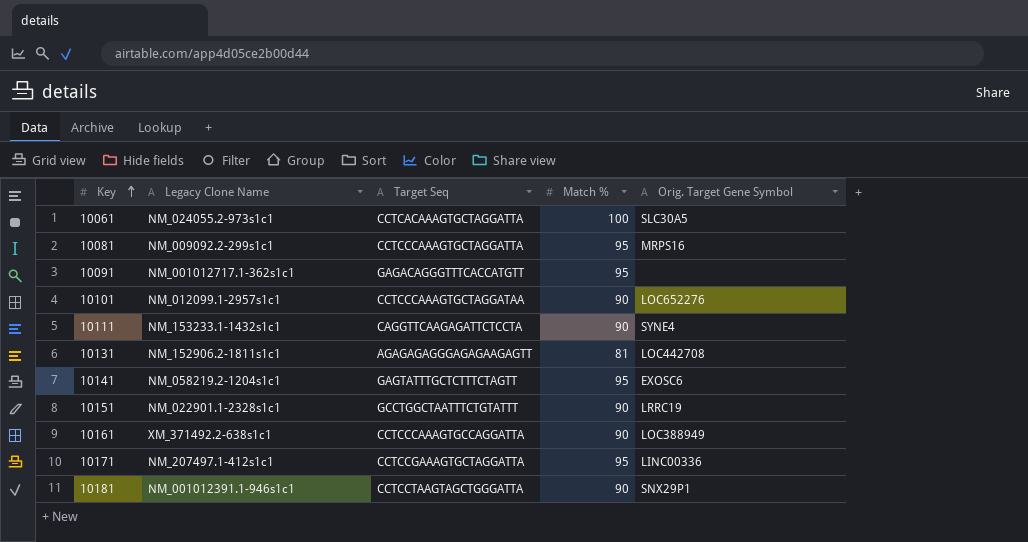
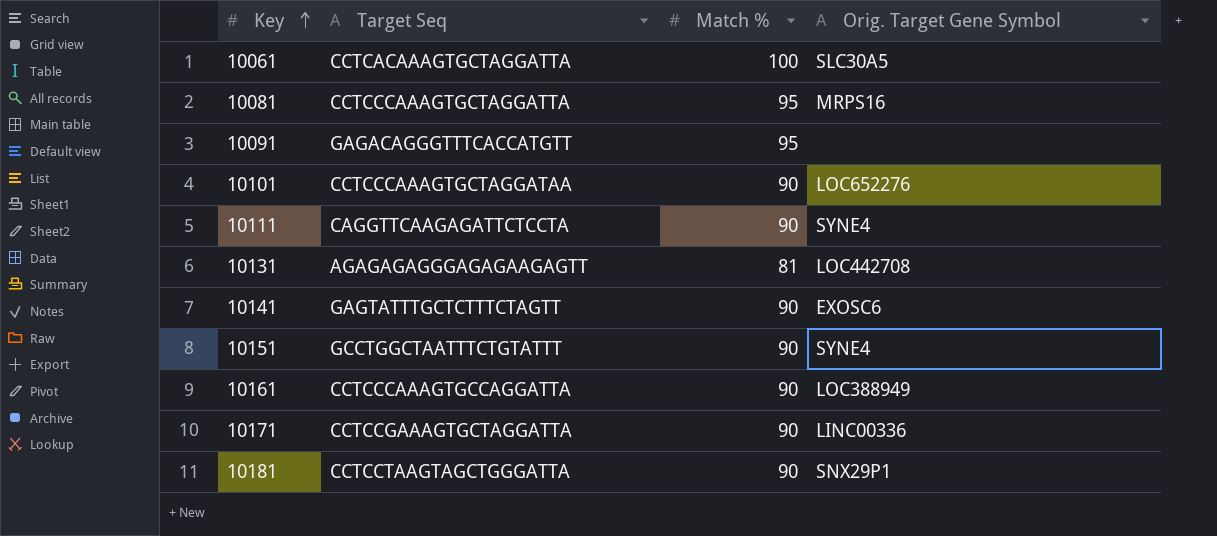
column Legacy Clone Name | position: 2 -> none
10141 | Match %: 95 -> 90
10151 | Orig. Target Gene Symbol: LRRC19 -> SYNE4
10171 | Match %: 95 -> 90

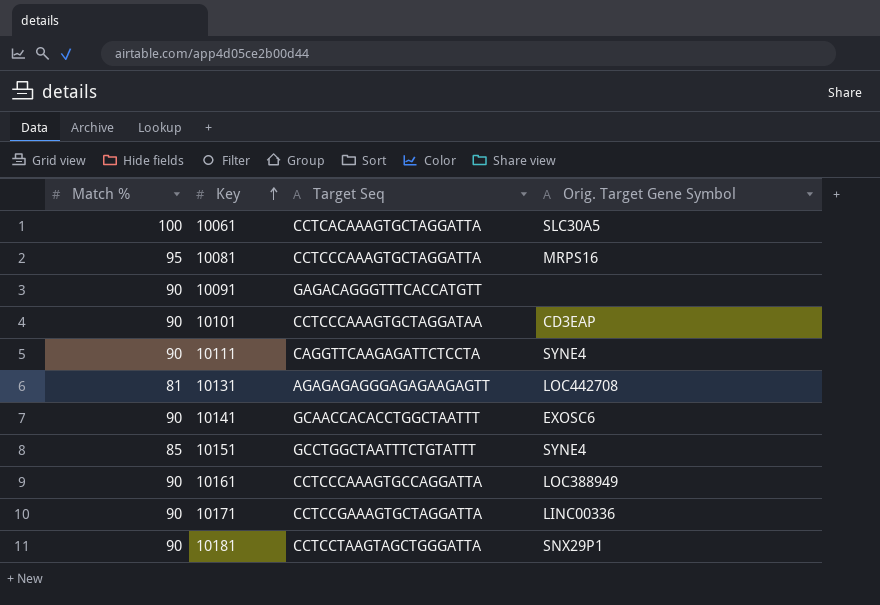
column Match % | position: 3 -> 1
10091 | Match %: 95 -> 90
10101 | Orig. Target Gene Symbol: LOC652276 -> CD3EAP
10141 | Target Seq: GAGTATTTGCTCTTTCTAGTT -> GCAACCACACCTGGCTAATTT
10151 | Match %: 90 -> 85

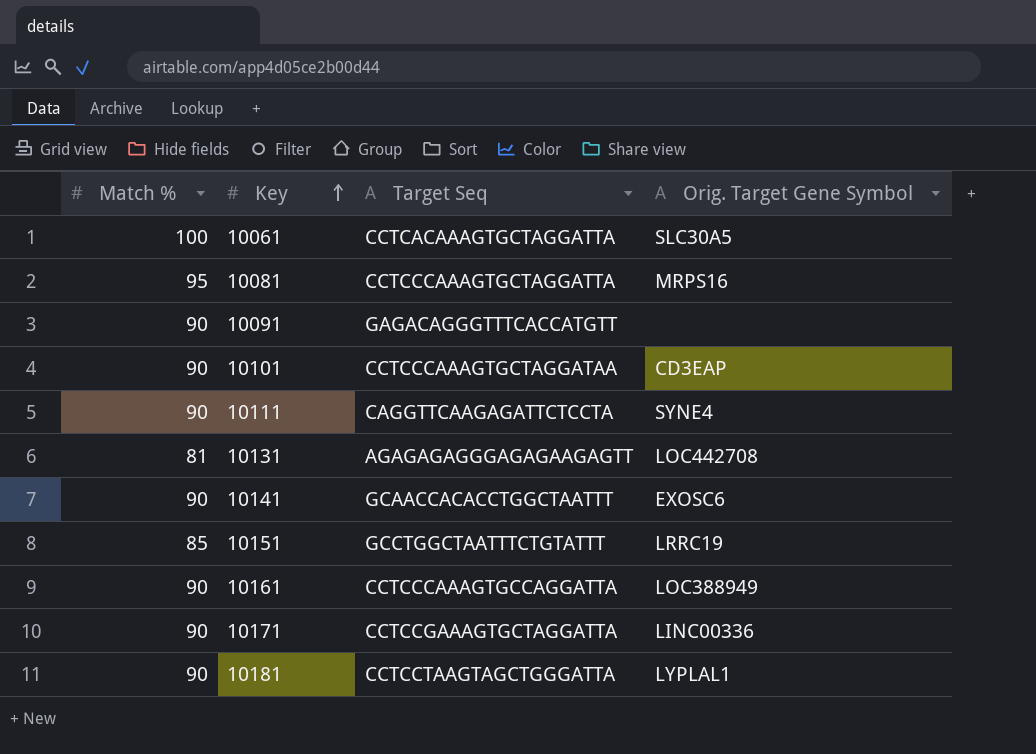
10151 | Orig. Target Gene Symbol: SYNE4 -> LRRC19
10181 | Orig. Target Gene Symbol: SNX29P1 -> LYPLAL1

